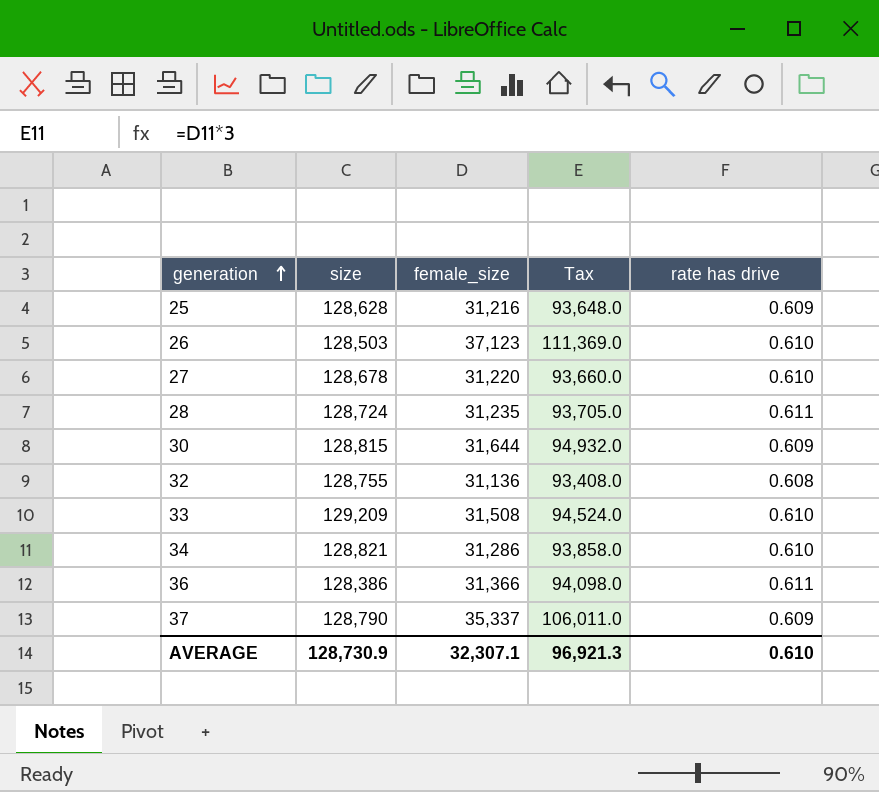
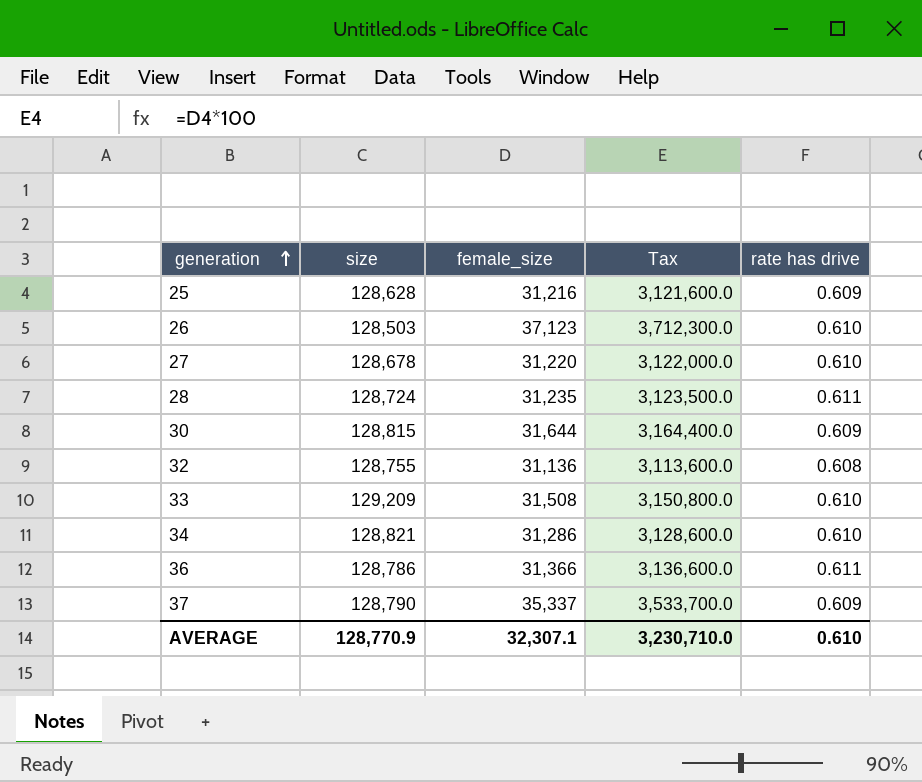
column Tax | formula: [female_size] * 3 -> [female_size] * 100
36 | size: 128,386 -> 128,786
AVERAGE | size: 128,730.9 -> 128,770.9
AVERAGE | Tax: 96,921.3 -> 3,230,710.0

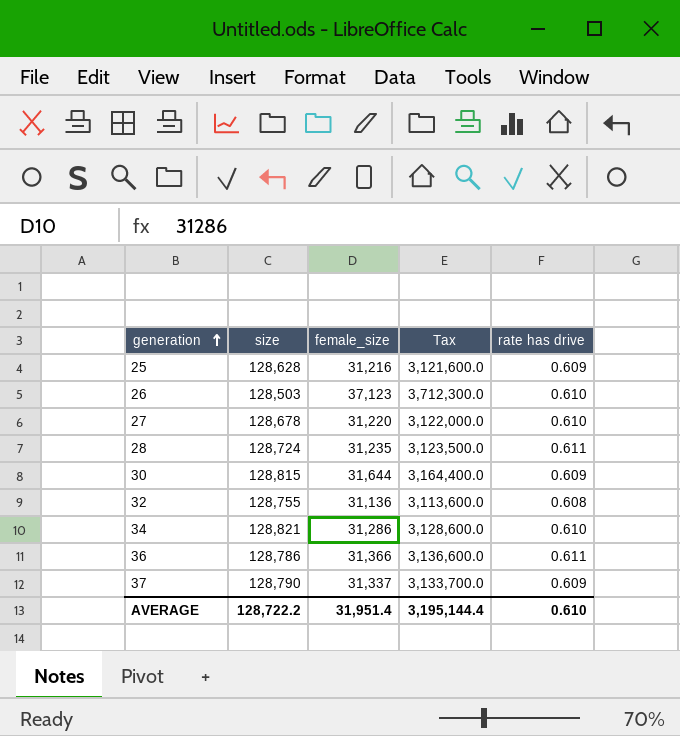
row 33: 129,209 | 31,508 | 3,150,800.0 | 0.610 -> none
37 | female_size: 35,337 -> 31,337
37 | Tax: 3,533,700.0 -> 3,133,700.0
AVERAGE | size: 128,770.9 -> 128,722.2
AVERAGE | female_size: 32,307.1 -> 31,951.4
AVERAGE | Tax: 3,230,710.0 -> 3,195,144.4

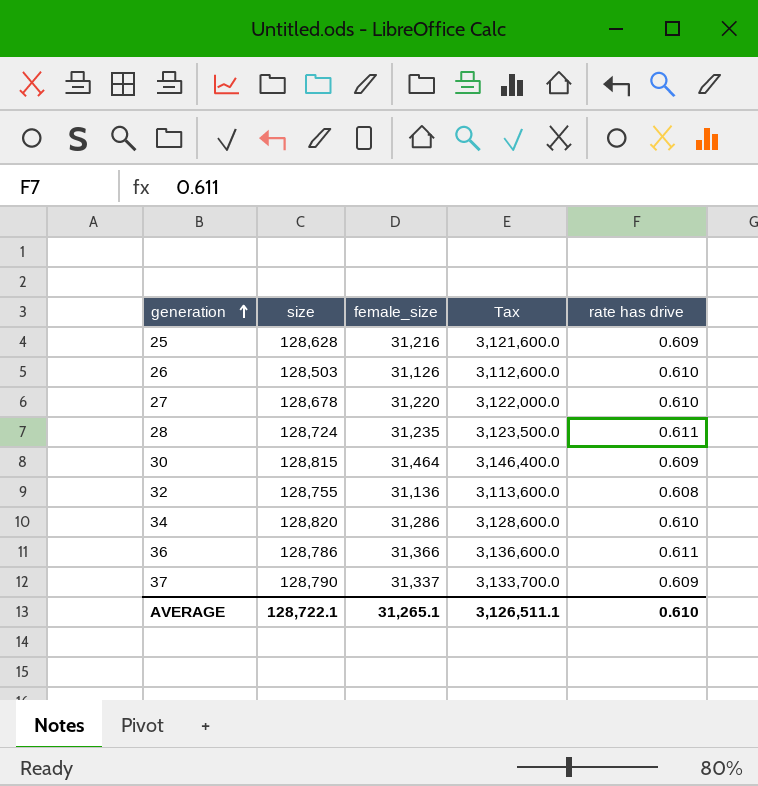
26 | female_size: 37,123 -> 31,126
26 | Tax: 3,712,300.0 -> 3,112,600.0
30 | female_size: 31,644 -> 31,464
30 | Tax: 3,164,400.0 -> 3,146,400.0
34 | size: 128,821 -> 128,820
AVERAGE | size: 128,722.2 -> 128,722.1
AVERAGE | female_size: 31,951.4 -> 31,265.1
AVERAGE | Tax: 3,195,144.4 -> 3,126,511.1

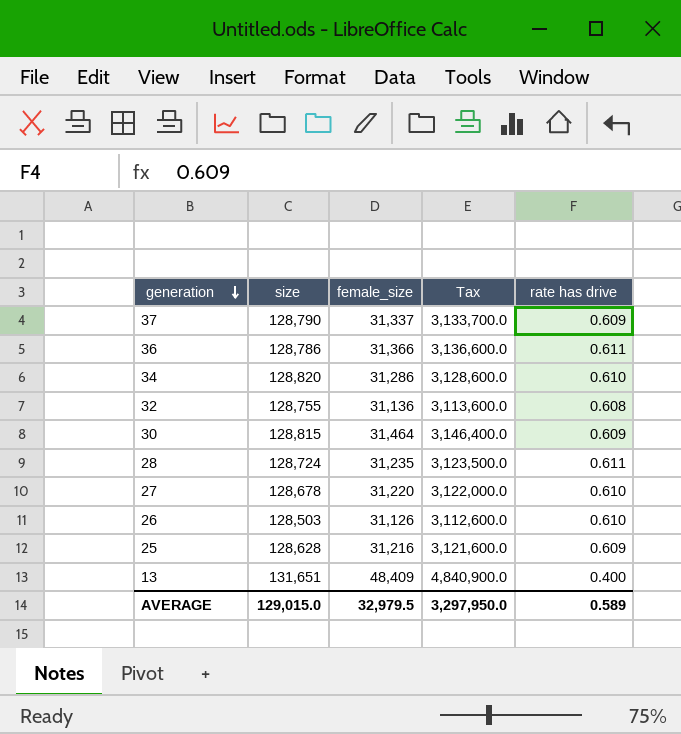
row order: generation ascending -> generation descending
row 13: none -> 131,651 | 48,409 | 4,840,900.0 | 0.400
AVERAGE | size: 128,722.1 -> 129,015.0
AVERAGE | female_size: 31,265.1 -> 32,979.5
AVERAGE | Tax: 3,126,511.1 -> 3,297,950.0
AVERAGE | rate has drive: 0.610 -> 0.589

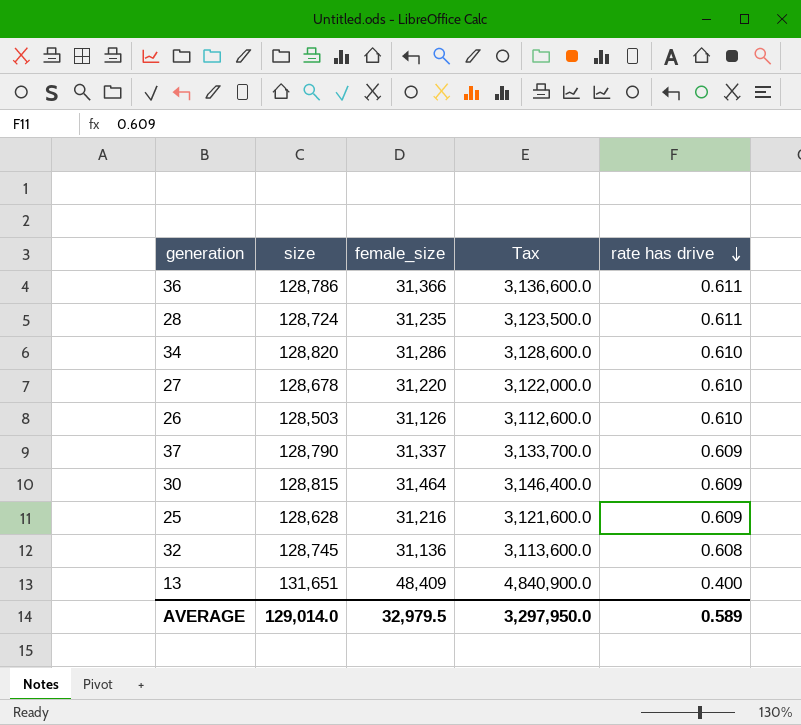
row order: generation descending -> rate has drive descending
32 | size: 128,755 -> 128,745
AVERAGE | size: 129,015.0 -> 129,014.0

